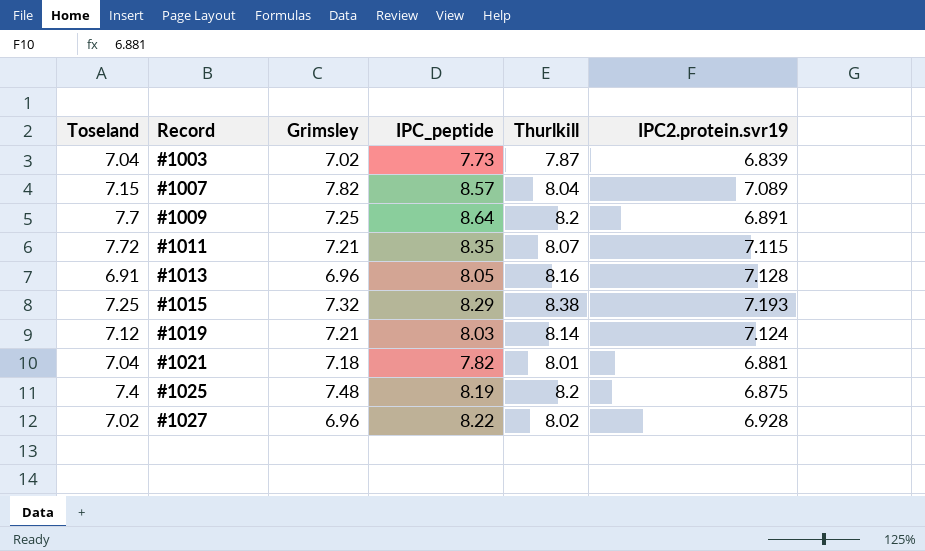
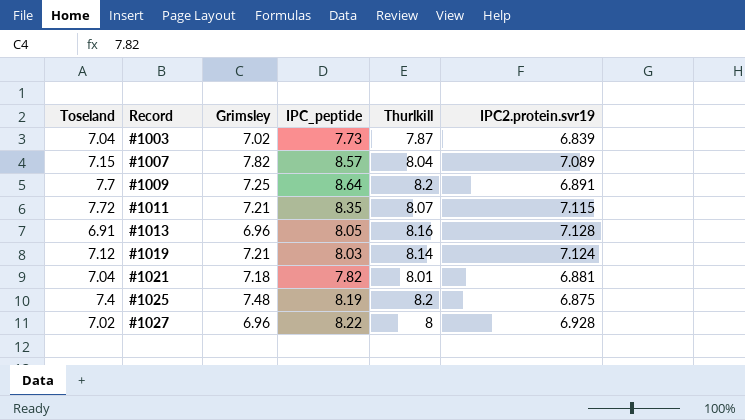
row #1015: 7.25 | 7.32 | 8.29 | 8.38 | 7.193 -> none
#1027 | Thurlkill: 8.02 -> 8

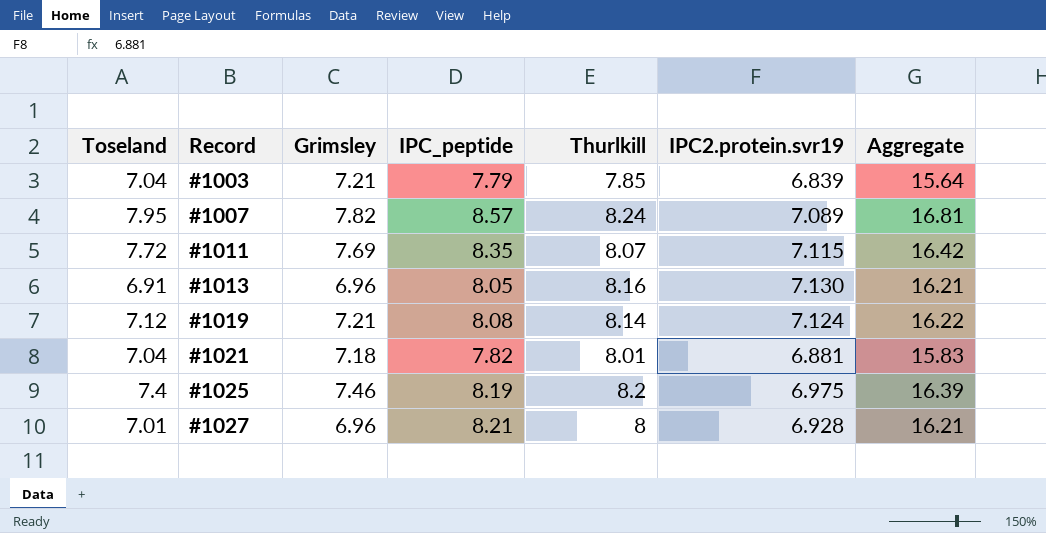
column Aggregate | formula: none -> [IPC_peptide] + [Thurlkill]
row #1009: 7.7 | 7.25 | 8.64 | 8.2 | 6.891 -> none
#1003 | Grimsley: 7.02 -> 7.21
#1003 | IPC_peptide: 7.73 -> 7.79
#1003 | Thurlkill: 7.87 -> 7.85
#1007 | Toseland: 7.15 -> 7.95
#1007 | Thurlkill: 8.04 -> 8.24
#1011 | Grimsley: 7.21 -> 7.69
#1013 | IPC2.protein.svr19: 7.128 -> 7.130
#1019 | IPC_peptide: 8.03 -> 8.08
#1025 | Grimsley: 7.48 -> 7.46
#1025 | IPC2.protein.svr19: 6.875 -> 6.975
#1027 | Toseland: 7.02 -> 7.01
#1027 | IPC_peptide: 8.22 -> 8.21

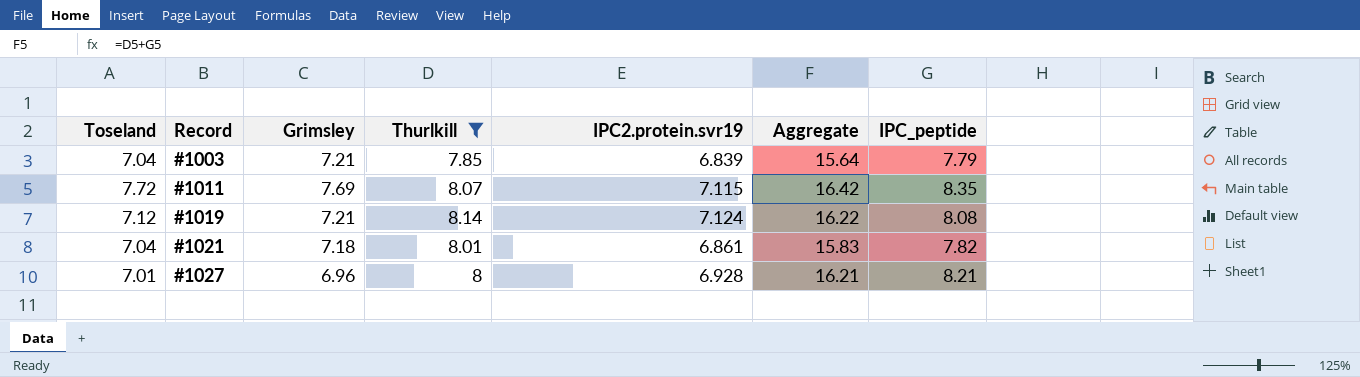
filter: none -> Thurlkill <= 8.14
column IPC_peptide | position: 4 -> 7
#1021 | IPC2.protein.svr19: 6.881 -> 6.861

